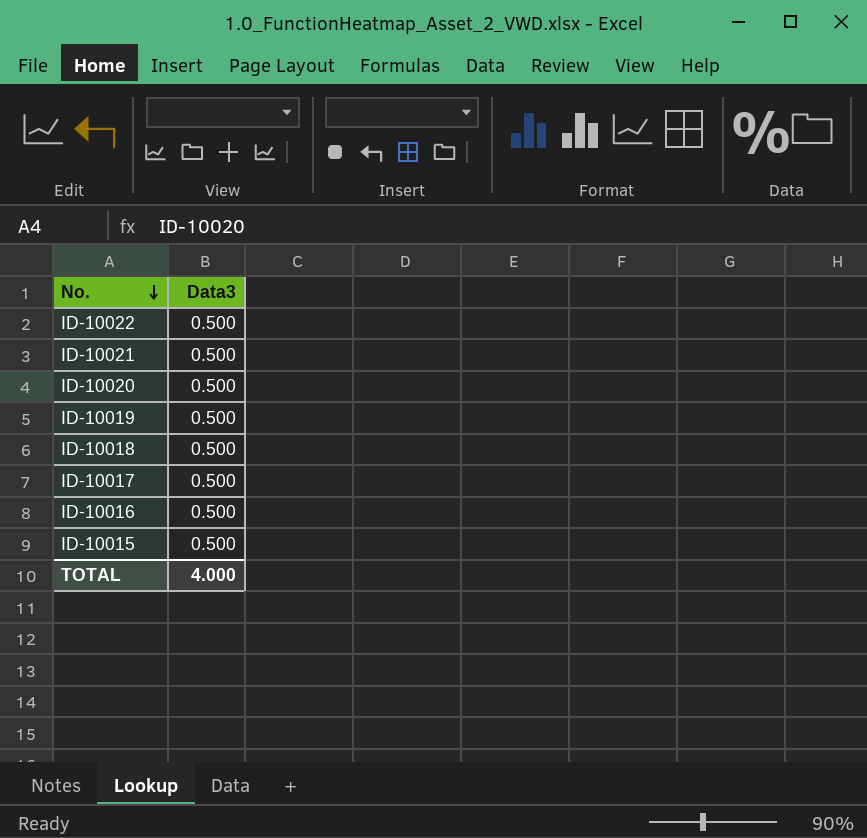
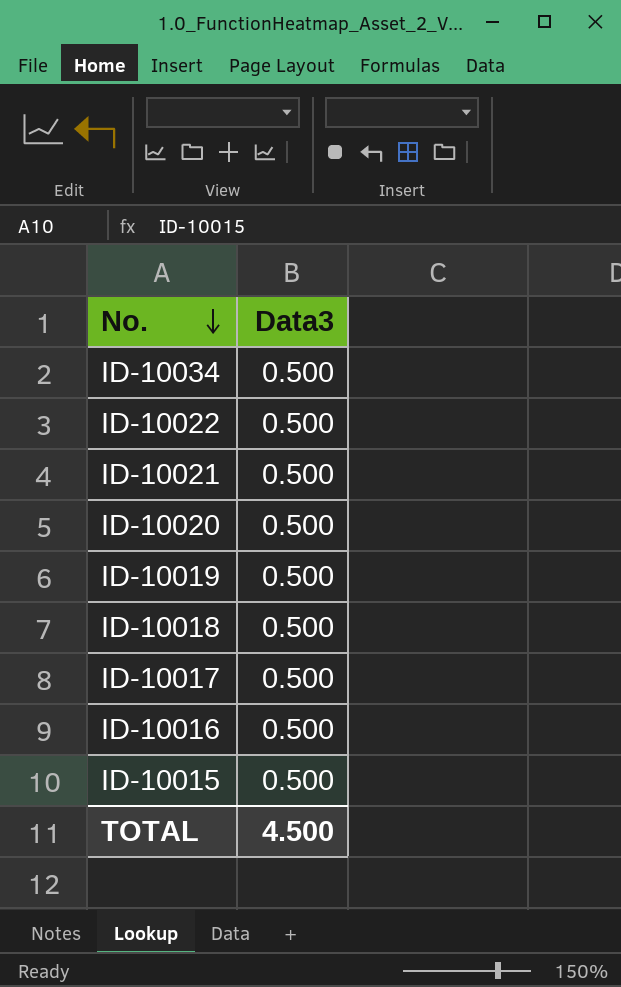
row ID-10034: none -> 0.500
TOTAL | Data3: 4.000 -> 4.500

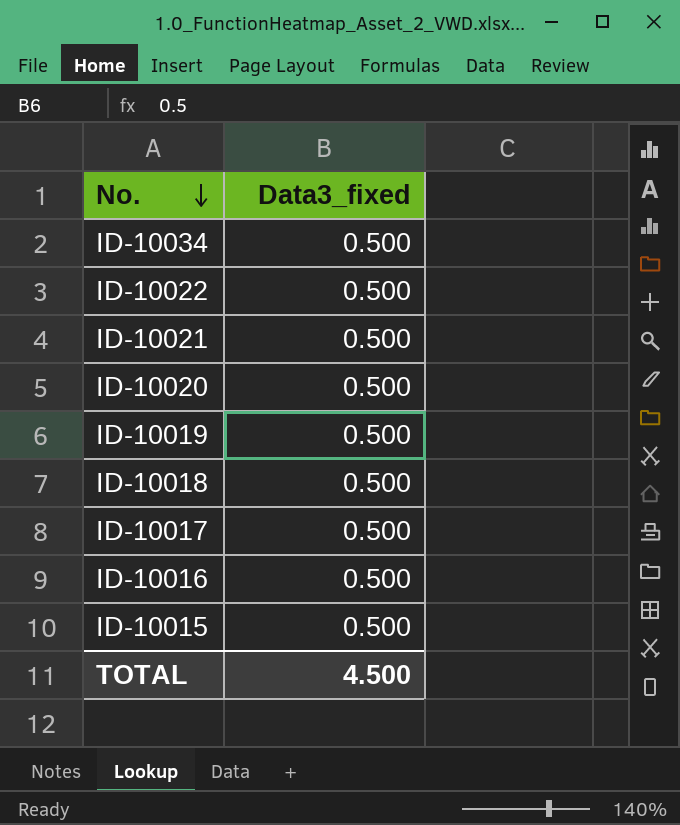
column name: Data3 -> Data3_fixed

